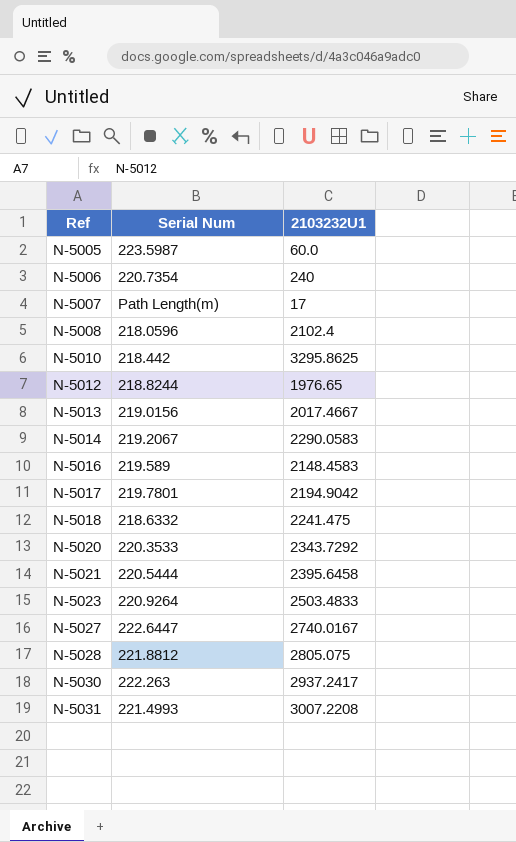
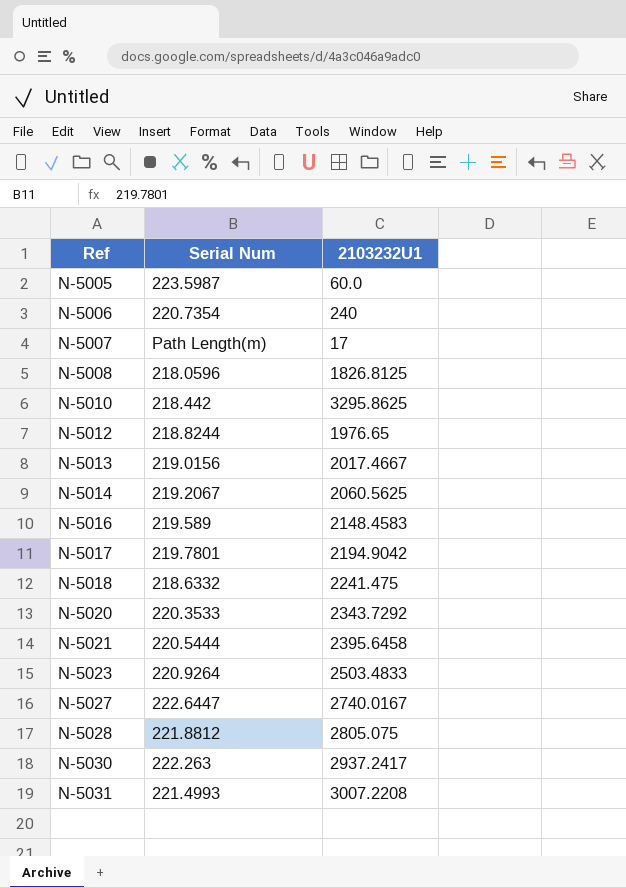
N-5008 | 2103232U1: 2102.4 -> 1826.8125
N-5014 | 2103232U1: 2290.0583 -> 2060.5625

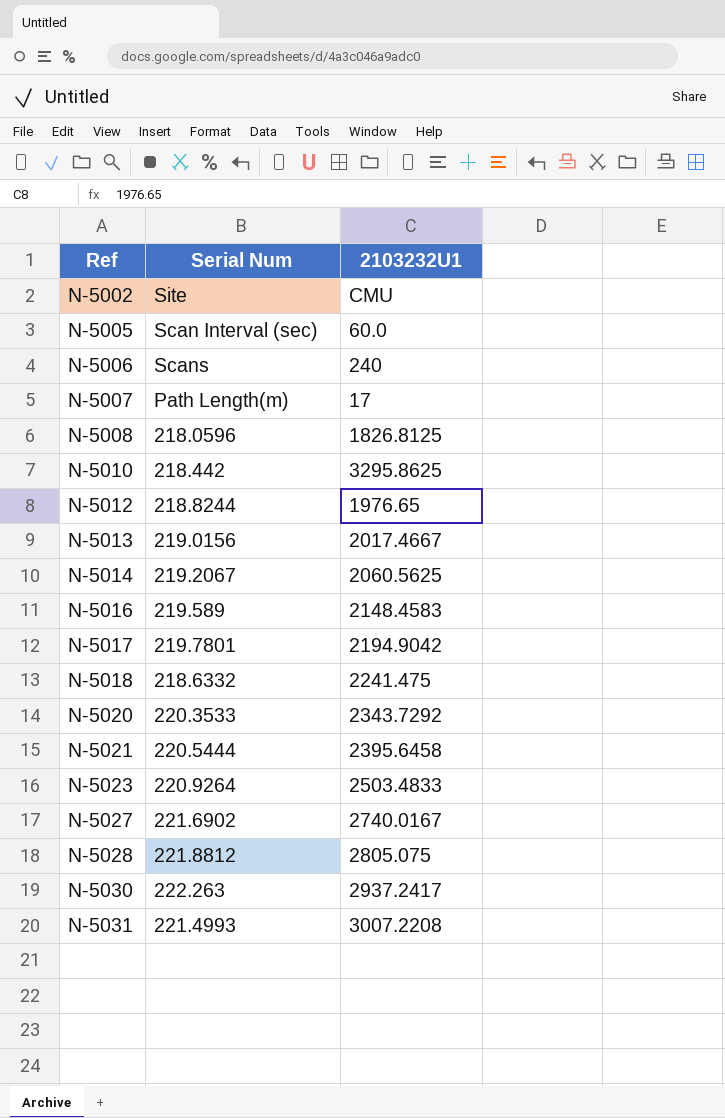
row N-5002: none -> Site | CMU
N-5005 | Serial Num: 223.5987 -> Scan Interval (sec)
N-5006 | Serial Num: 220.7354 -> Scans
N-5027 | Serial Num: 222.6447 -> 221.6902

